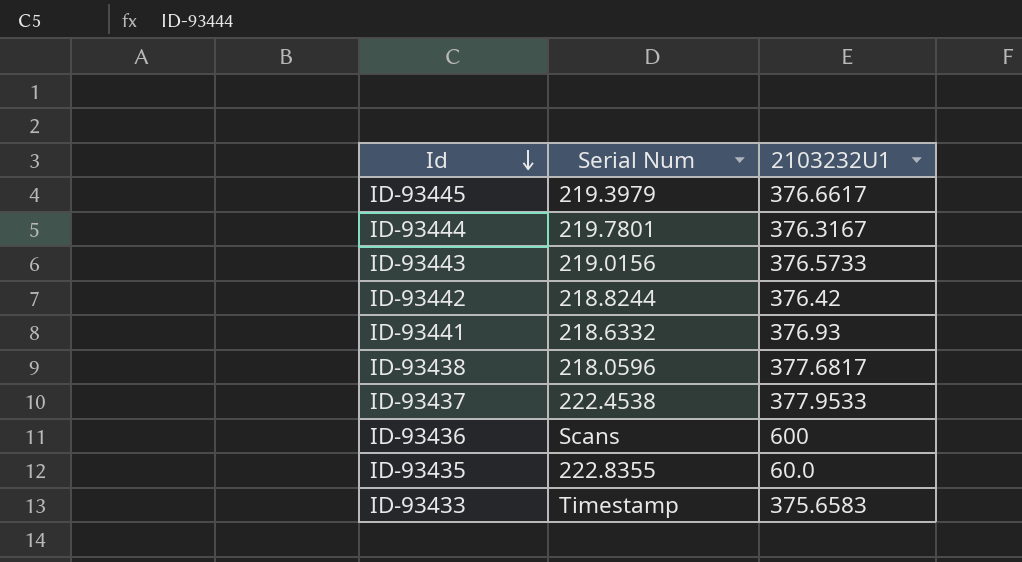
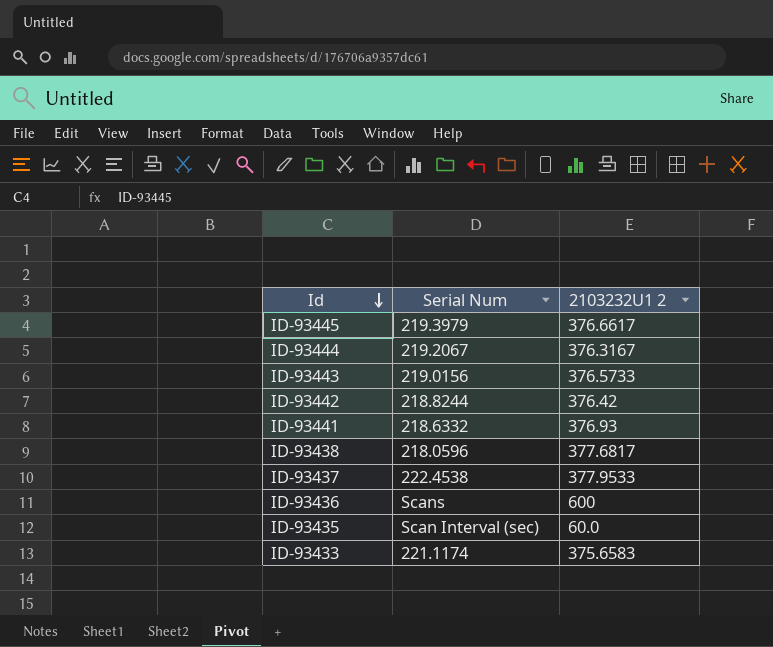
column name: 2103232U1 -> 2103232U1 2
ID-93444 | Serial Num: 219.7801 -> 219.2067
ID-93435 | Serial Num: 222.8355 -> Scan Interval (sec)
ID-93433 | Serial Num: Timestamp -> 221.1174

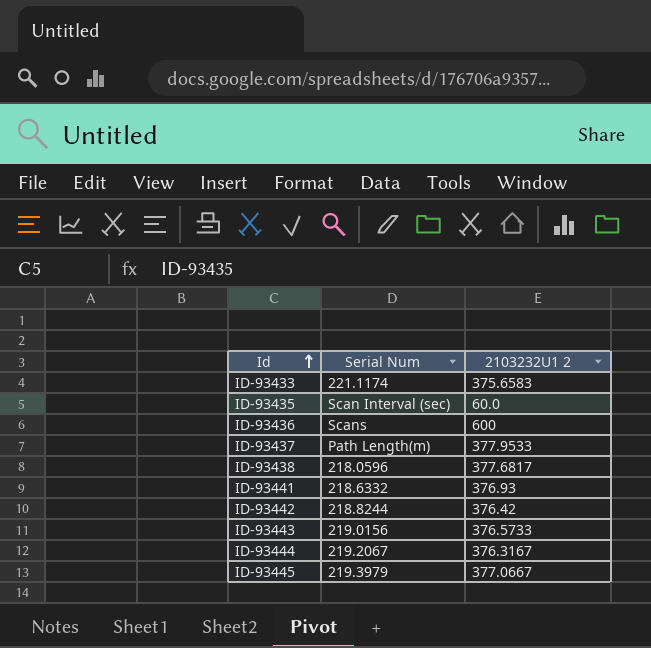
row order: Id descending -> Id ascending
ID-93437 | Serial Num: 222.4538 -> Path Length(m)
ID-93445 | 2103232U1 2: 376.6617 -> 377.0667

